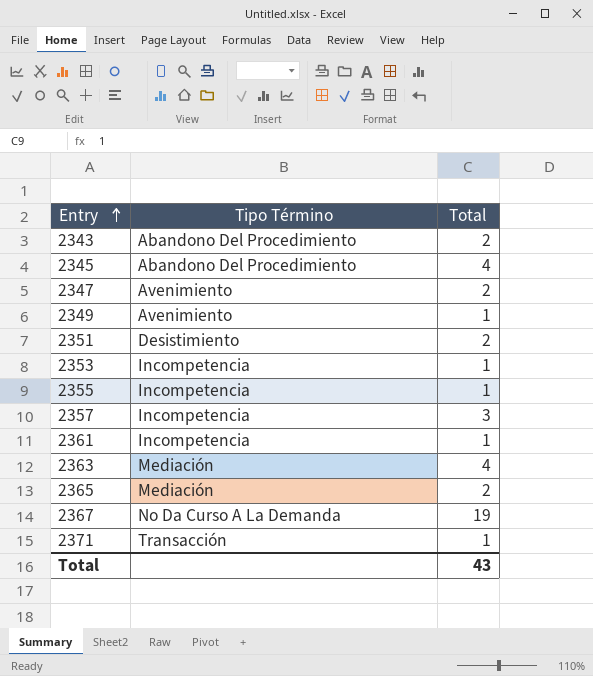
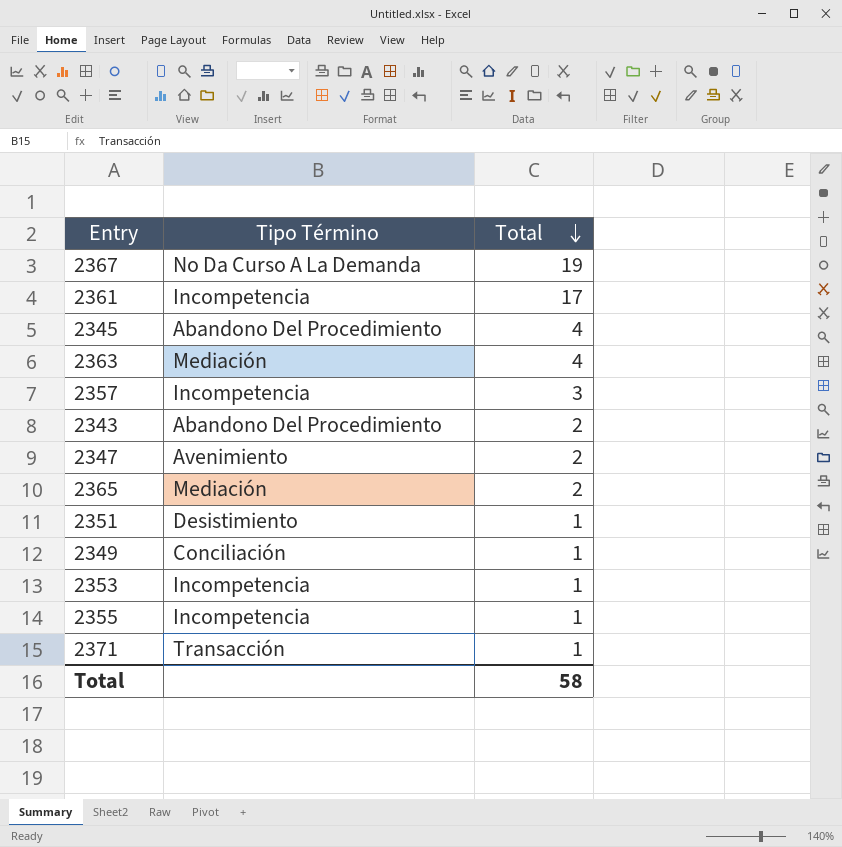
row order: Entry ascending -> Total descending
2361 | Total: 1 -> 17
2351 | Total: 2 -> 1
2349 | Tipo Término: Avenimiento -> Conciliación
Total | Total: 43 -> 58

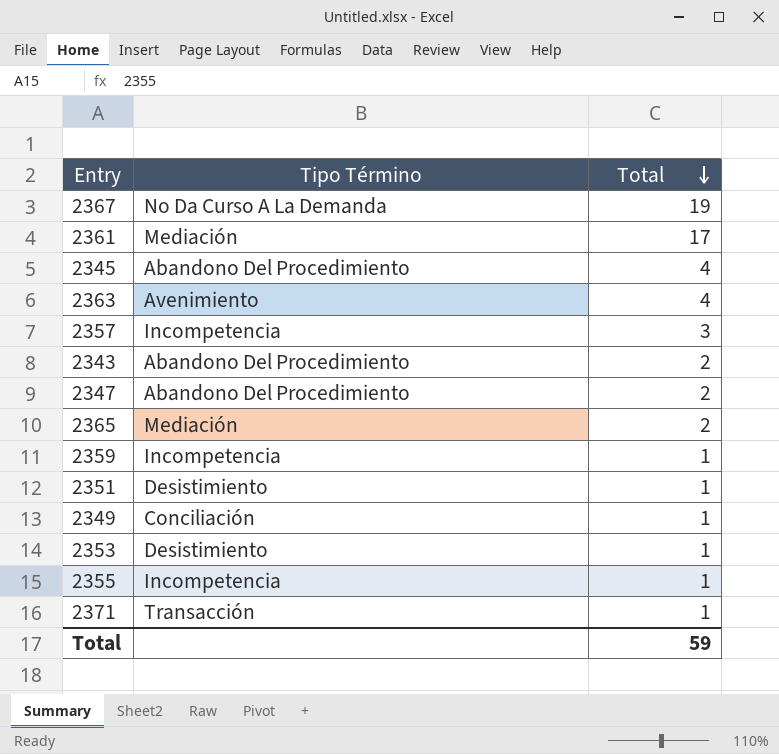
2361 | Tipo Término: Incompetencia -> Mediación
2363 | Tipo Término: Mediación -> Avenimiento
2347 | Tipo Término: Avenimiento -> Abandono Del Procedimiento
row 2359: none -> Incompetencia | 1
2353 | Tipo Término: Incompetencia -> Desistimiento
Total | Total: 58 -> 59

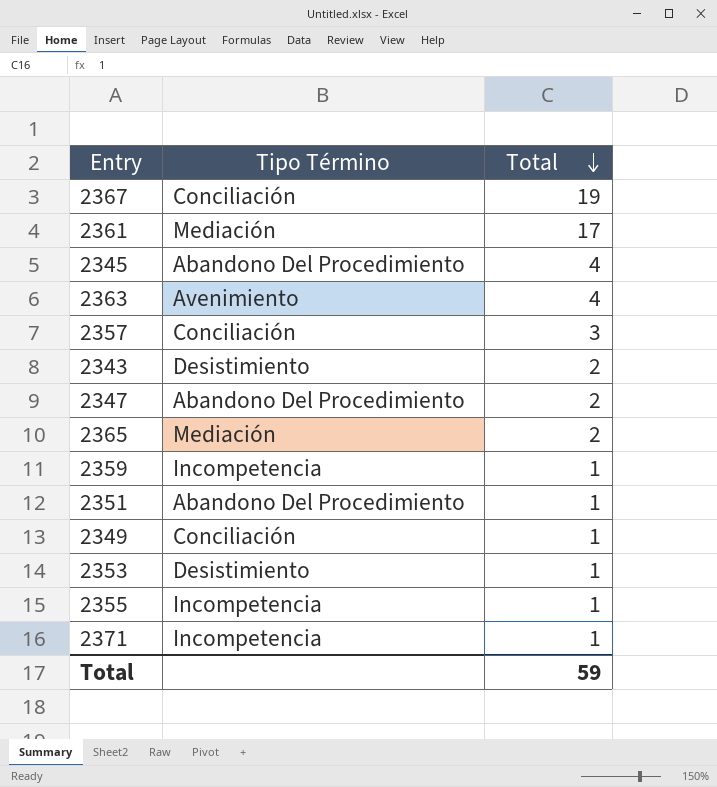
2367 | Tipo Término: No Da Curso A La Demanda -> Conciliación
2357 | Tipo Término: Incompetencia -> Conciliación
2343 | Tipo Término: Abandono Del Procedimiento -> Desistimiento
2351 | Tipo Término: Desistimiento -> Abandono Del Procedimiento
2371 | Tipo Término: Transacción -> Incompetencia

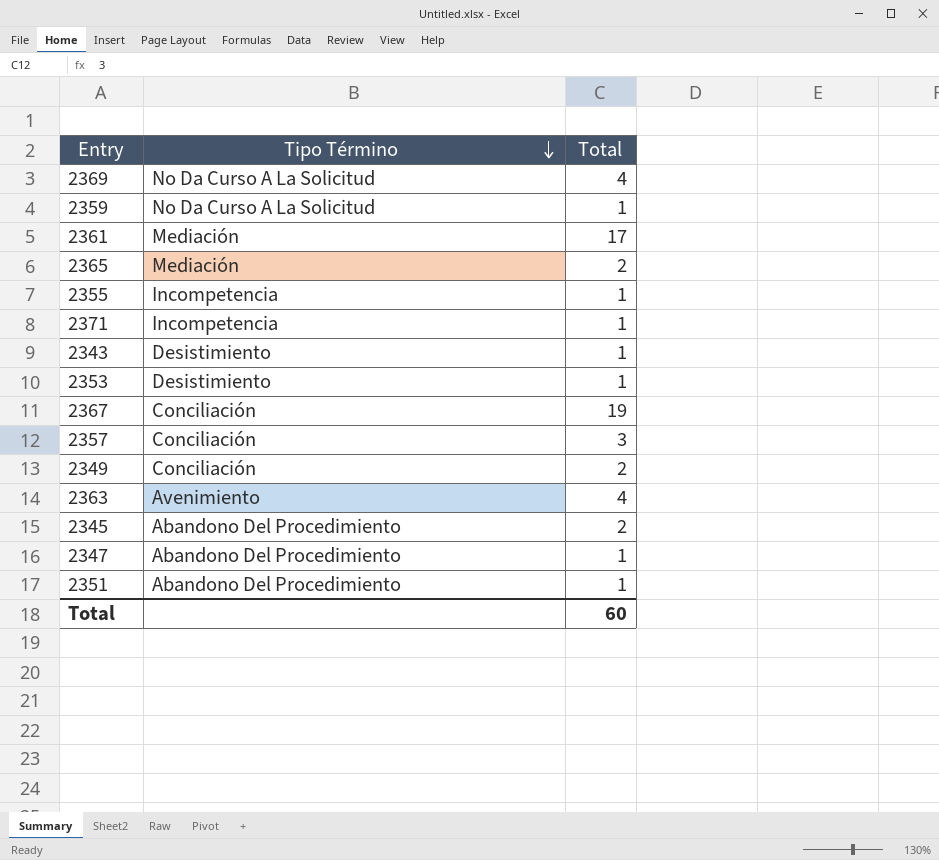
row order: Total descending -> Tipo Término descending
row 2369: none -> No Da Curso A La Solicitud | 4
2359 | Tipo Término: Incompetencia -> No Da Curso A La Solicitud
2343 | Total: 2 -> 1
2349 | Total: 1 -> 2
2345 | Total: 4 -> 2
2347 | Total: 2 -> 1
Total | Total: 59 -> 60

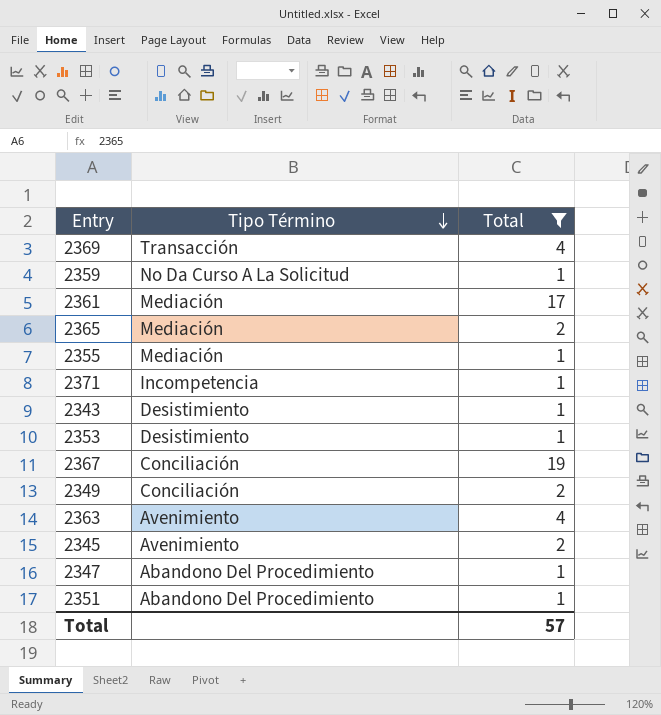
filter: none -> Total != 3
2369 | Tipo Término: No Da Curso A La Solicitud -> Transacción
2355 | Tipo Término: Incompetencia -> Mediación
2345 | Tipo Término: Abandono Del Procedimiento -> Avenimiento
Total | Total: 60 -> 57

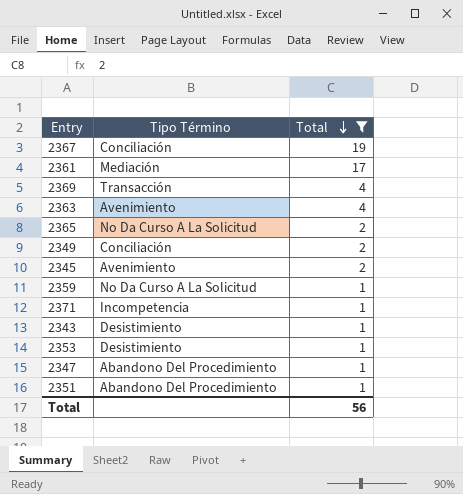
row order: Tipo Término descending -> Total descending
row 2355: Mediación | 1 -> none
2365 | Tipo Término: Mediación -> No Da Curso A La Solicitud
Total | Total: 57 -> 56

